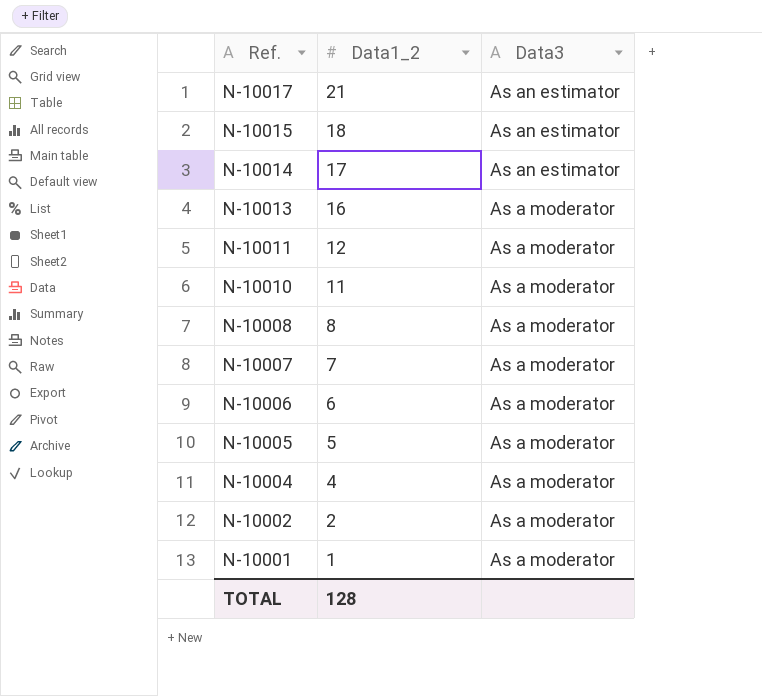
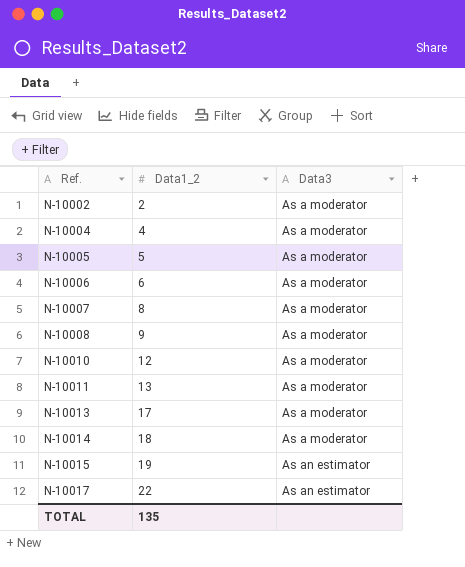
row order: Ref. descending -> Ref. ascending
row N-10001: 1 | As a moderator -> none
N-10007 | Data1_2: 7 -> 8
N-10008 | Data1_2: 8 -> 9
N-10010 | Data1_2: 11 -> 12
N-10011 | Data1_2: 12 -> 13
N-10013 | Data1_2: 16 -> 17
N-10014 | Data1_2: 17 -> 18
N-10014 | Data3: As an estimator -> As a moderator
N-10015 | Data1_2: 18 -> 19
N-10017 | Data1_2: 21 -> 22
TOTAL | Data1_2: 128 -> 135

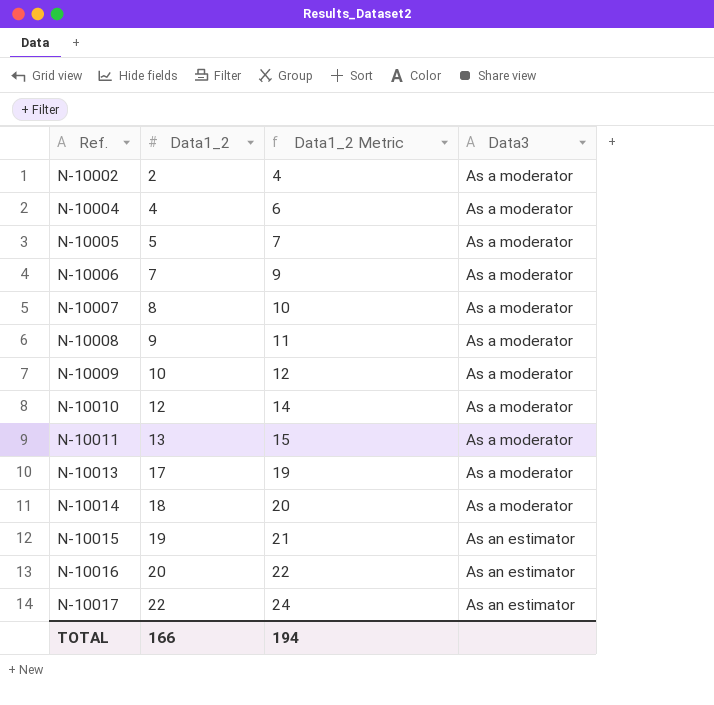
column Data1_2 Metric | formula: none -> [Data1_2] + 2
N-10006 | Data1_2: 6 -> 7
row N-10009: none -> 10 | 12 | As a moderator
row N-10016: none -> 20 | 22 | As an estimator
TOTAL | Data1_2: 135 -> 166

